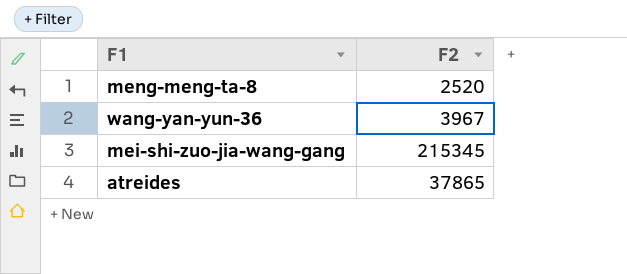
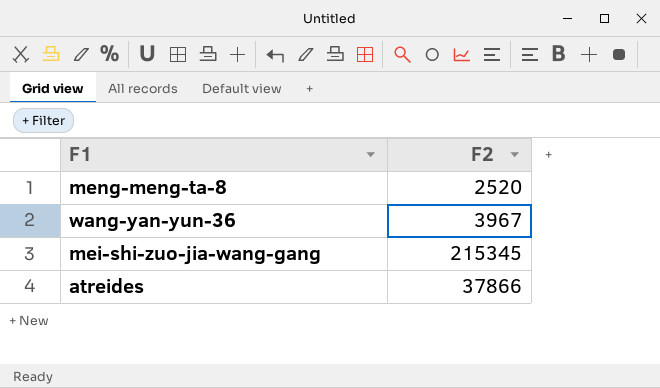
atreides | F2: 37865 -> 37866

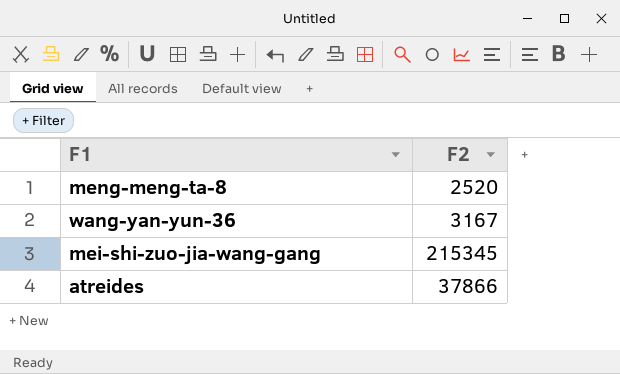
wang-yan-yun-36 | F2: 3967 -> 3167

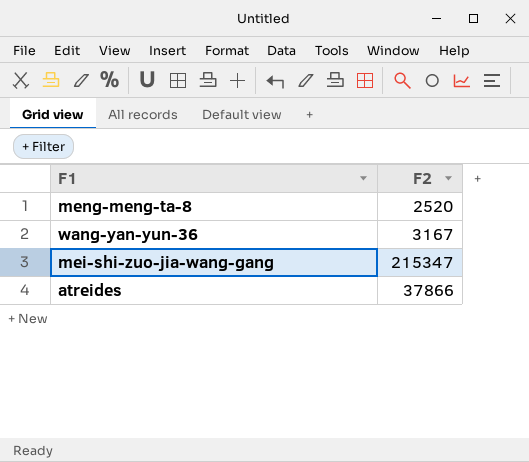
mei-shi-zuo-jia-wang-gang | F2: 215345 -> 215347

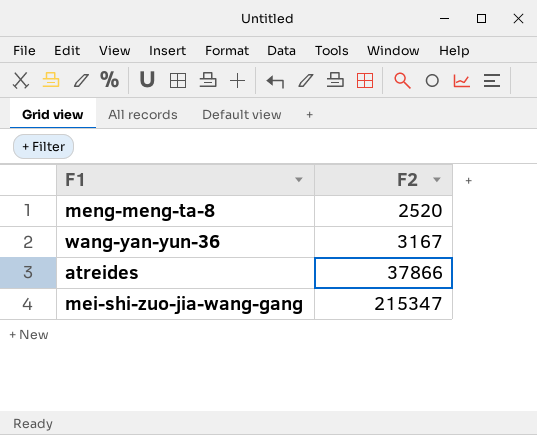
row order: none -> F2 ascending

